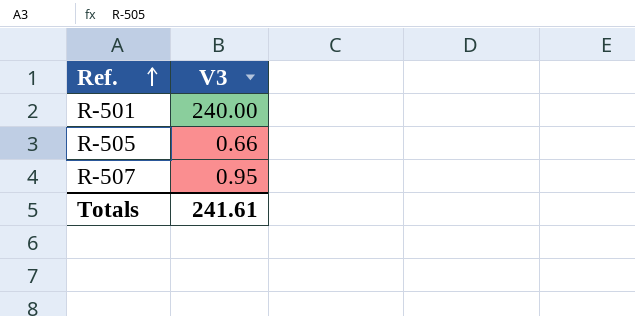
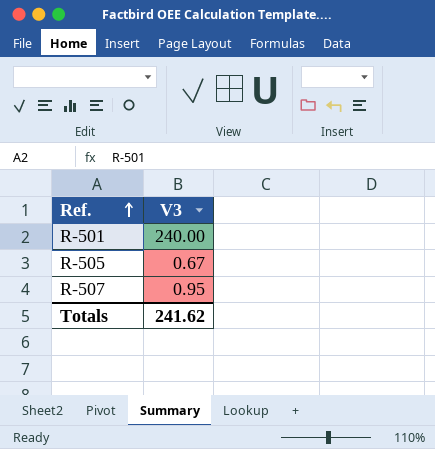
R-505 | V3: 0.66 -> 0.67
Totals | V3: 241.61 -> 241.62

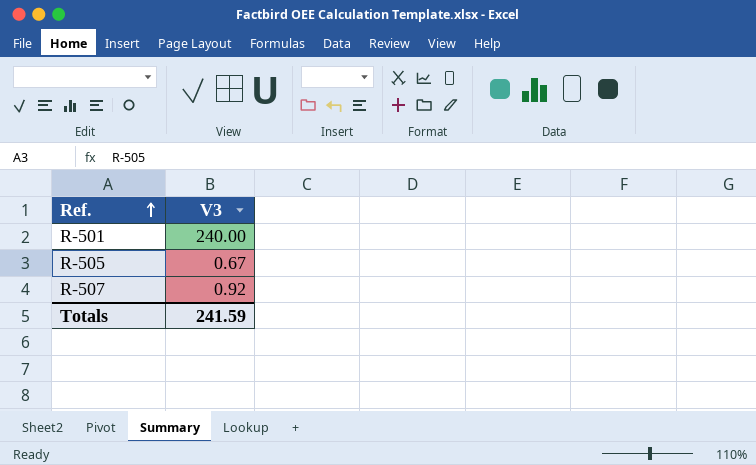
R-507 | V3: 0.95 -> 0.92
Totals | V3: 241.62 -> 241.59

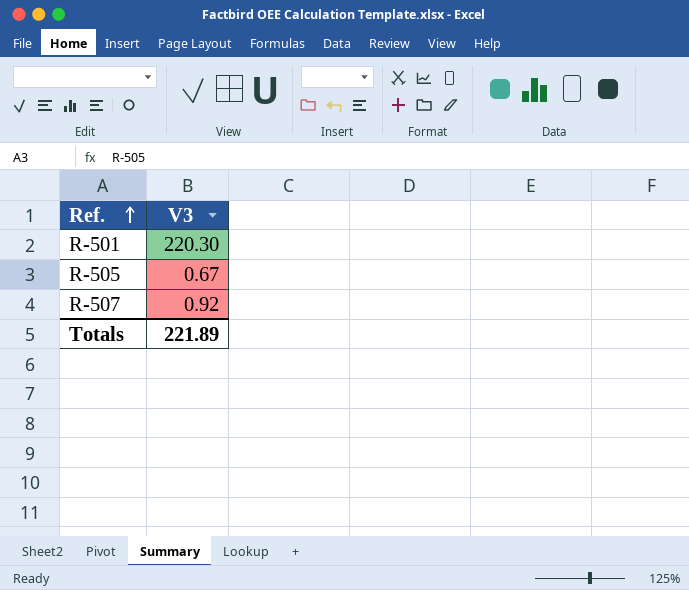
R-501 | V3: 240.00 -> 220.30
Totals | V3: 241.59 -> 221.89

